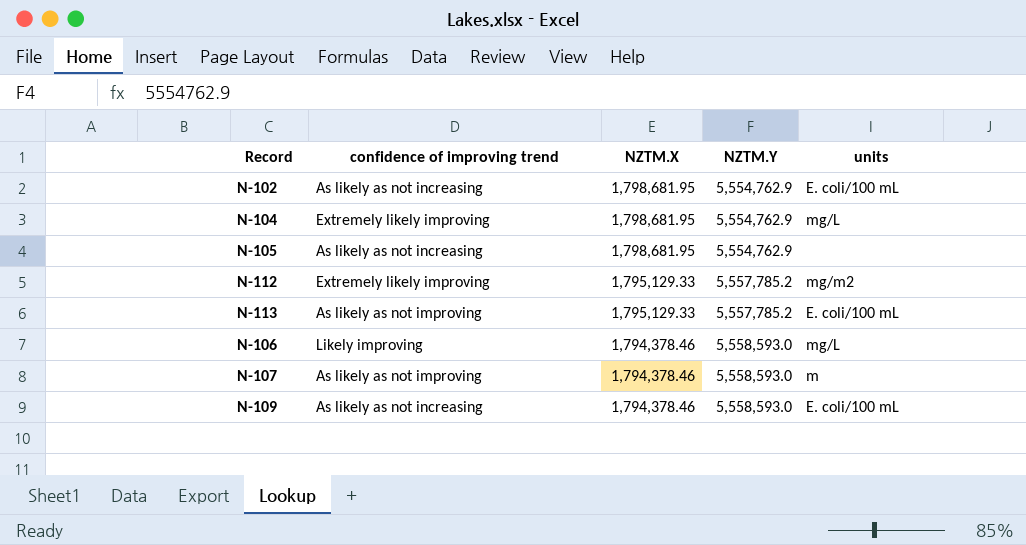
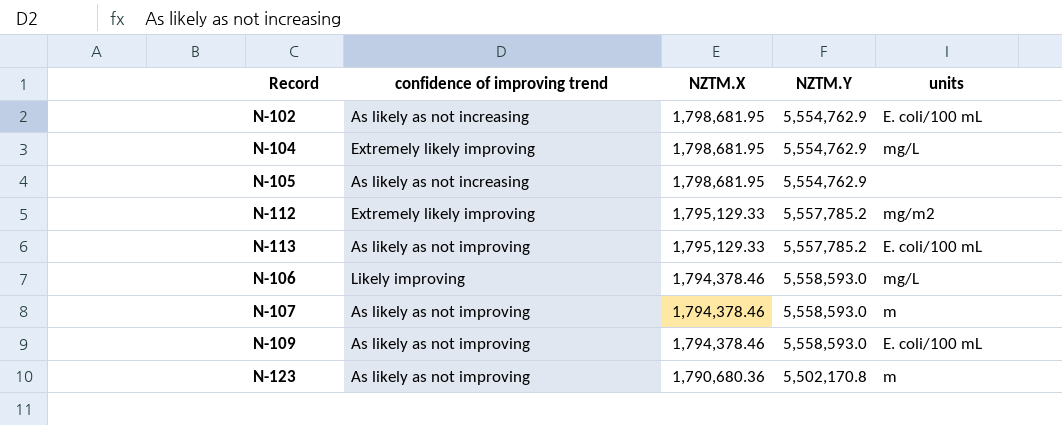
N-109 | confidence of improving trend: As likely as not increasing -> As likely as not improving
row N-123: none -> As likely as not improving | 1,790,680.36 | 5,502,170.8 | m

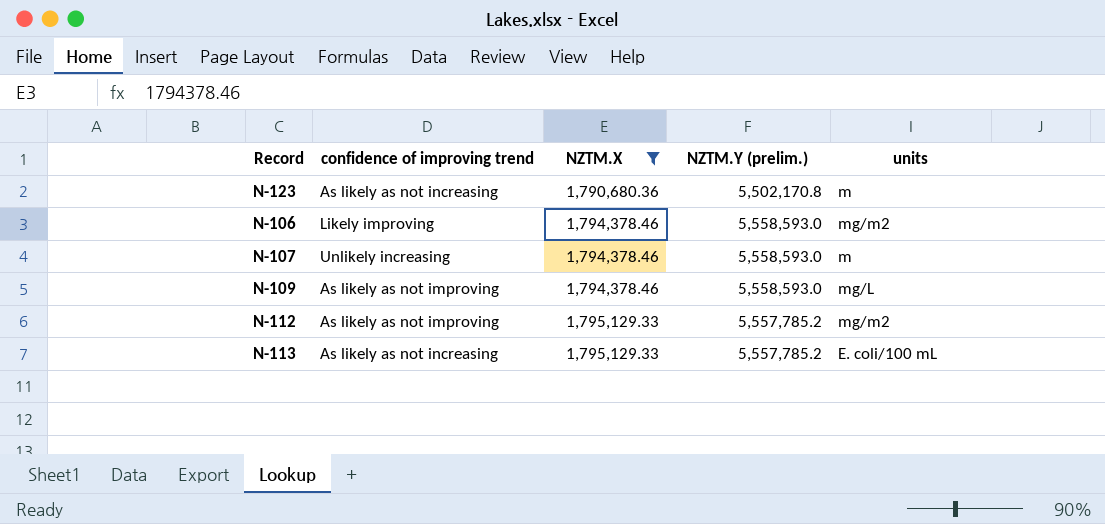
filter: none -> NZTM.X != 1,798,681.95
row order: NZTM.X descending -> NZTM.X ascending
column name: NZTM.Y -> NZTM.Y (prelim.)
N-123 | confidence of improving trend: As likely as not improving -> As likely as not increasing
N-106 | units: mg/L -> mg/m2
N-107 | confidence of improving trend: As likely as not improving -> Unlikely increasing
N-109 | units: E. coli/100 mL -> mg/L
N-112 | confidence of improving trend: Extremely likely improving -> As likely as not improving
N-113 | confidence of improving trend: As likely as not improving -> As likely as not increasing

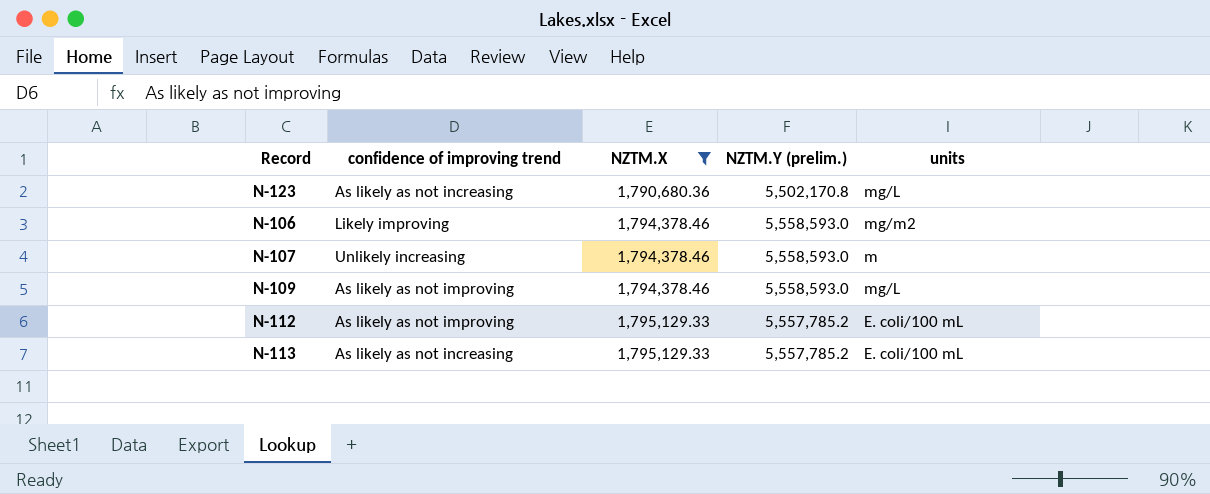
N-123 | units: m -> mg/L
N-112 | units: mg/m2 -> E. coli/100 mL

